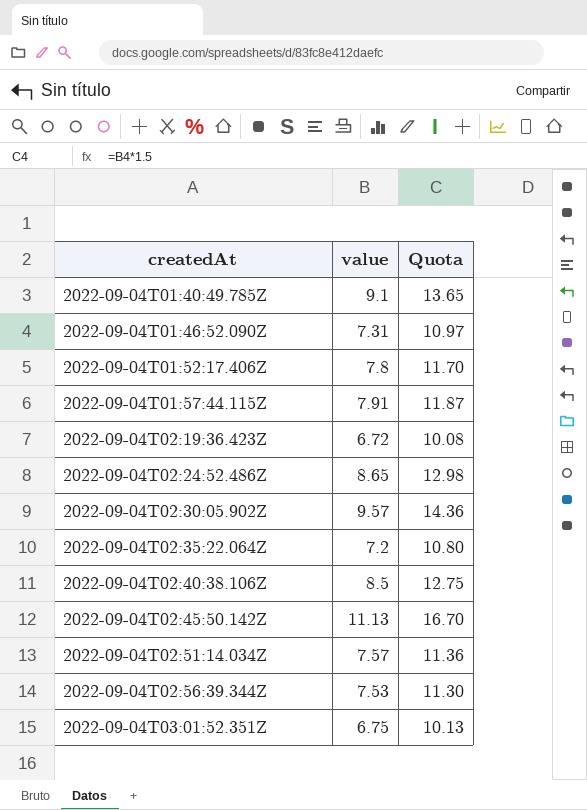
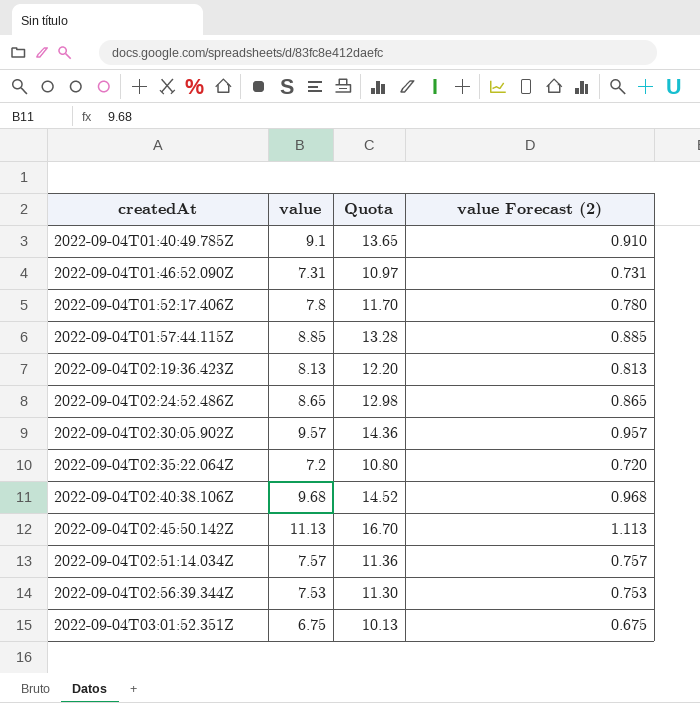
column value Forecast (2) | formula: none -> [value] * 0.1
2022-09-04T01:57:44.115Z | value: 7.91 -> 8.85
2022-09-04T01:57:44.115Z | Quota: 11.87 -> 13.28
2022-09-04T02:19:36.423Z | value: 6.72 -> 8.13
2022-09-04T02:19:36.423Z | Quota: 10.08 -> 12.20
2022-09-04T02:40:38.106Z | value: 8.5 -> 9.68
2022-09-04T02:40:38.106Z | Quota: 12.75 -> 14.52

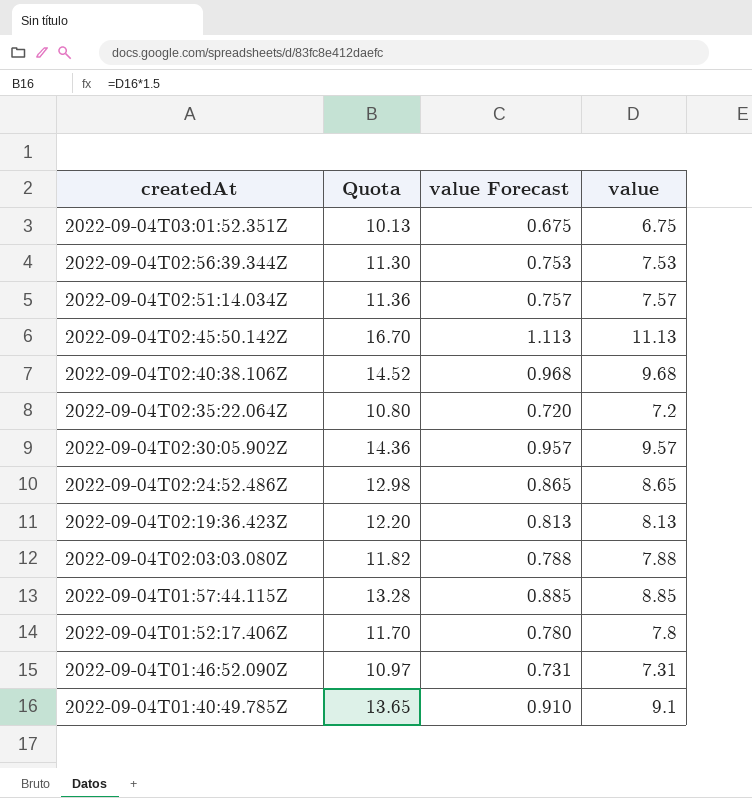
row order: createdAt ascending -> createdAt descending
column name: value Forecast (2) -> value Forecast
column value | position: 2 -> 4
row 2022-09-04T02:03:03.080Z: none -> 11.82 | 0.788 | 7.88

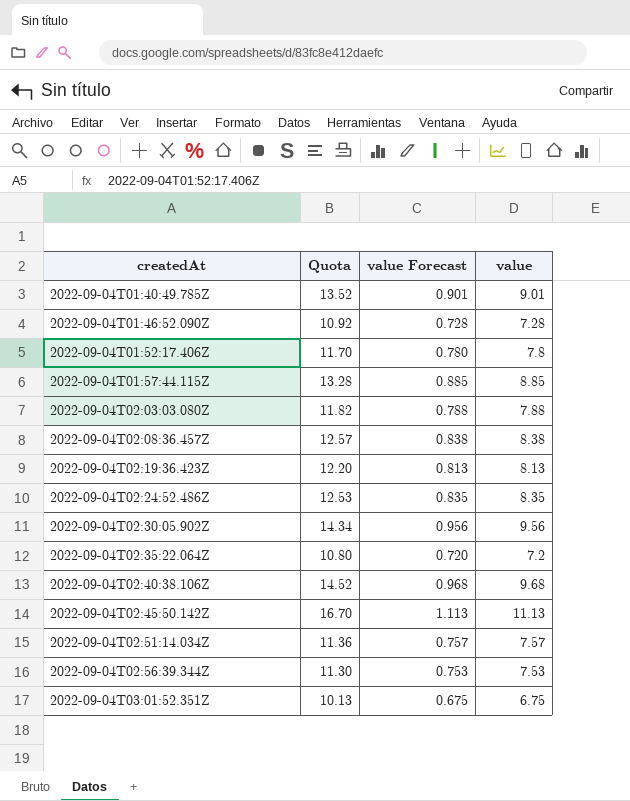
row order: createdAt descending -> createdAt ascending
2022-09-04T01:40:49.785Z | Quota: 13.65 -> 13.52
2022-09-04T01:40:49.785Z | value Forecast: 0.910 -> 0.901
2022-09-04T01:40:49.785Z | value: 9.1 -> 9.01
2022-09-04T01:46:52.090Z | Quota: 10.97 -> 10.92
2022-09-04T01:46:52.090Z | value Forecast: 0.731 -> 0.728
2022-09-04T01:46:52.090Z | value: 7.31 -> 7.28
row 2022-09-04T02:08:36.457Z: none -> 12.57 | 0.838 | 8.38
2022-09-04T02:24:52.486Z | Quota: 12.98 -> 12.53
2022-09-04T02:24:52.486Z | value Forecast: 0.865 -> 0.835
2022-09-04T02:24:52.486Z | value: 8.65 -> 8.35
2022-09-04T02:30:05.902Z | Quota: 14.36 -> 14.34
2022-09-04T02:30:05.902Z | value Forecast: 0.957 -> 0.956
2022-09-04T02:30:05.902Z | value: 9.57 -> 9.56

